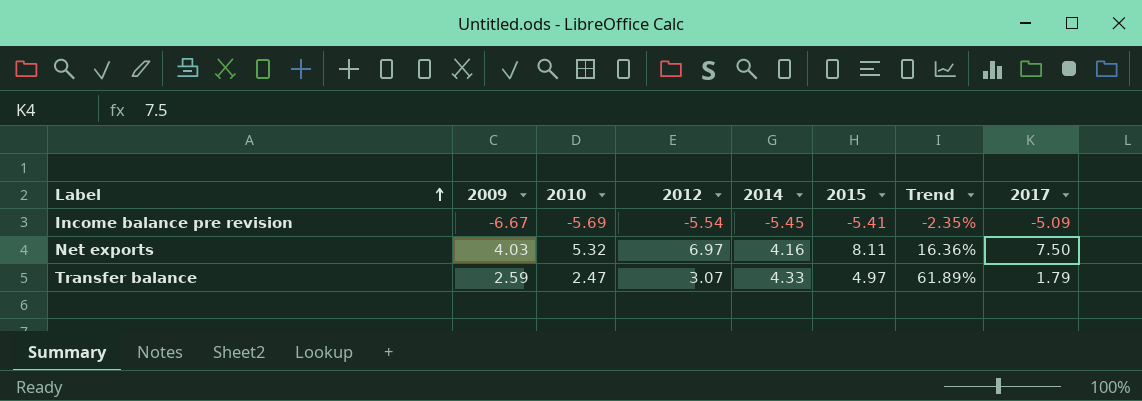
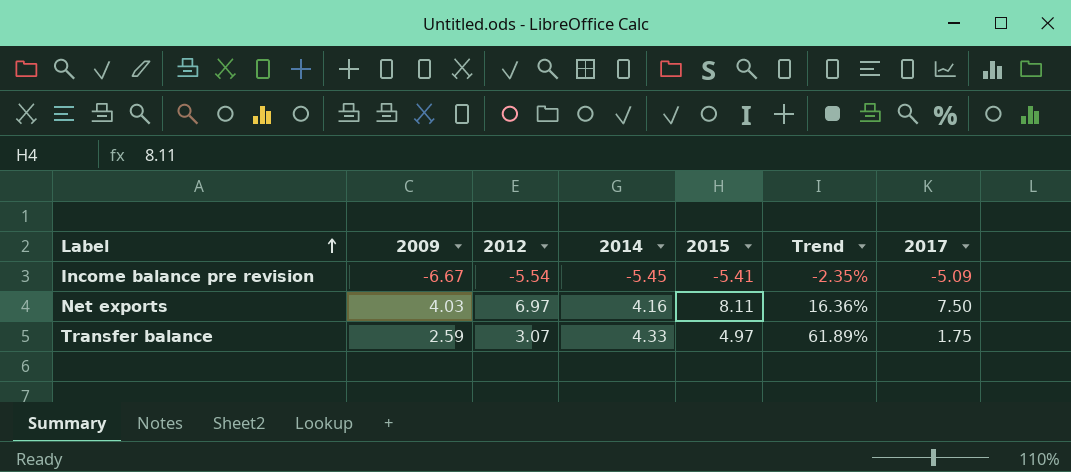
column 2010 | position: 3 -> none
Transfer balance | 2017: 1.79 -> 1.75

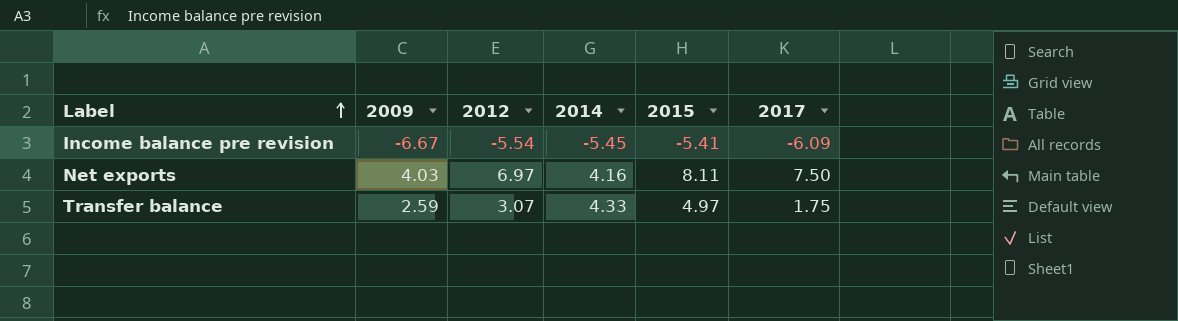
column Trend | formula: ([2015] - [2012]) / [2012] -> none
Income balance pre revision | 2017: -5.09 -> -6.09

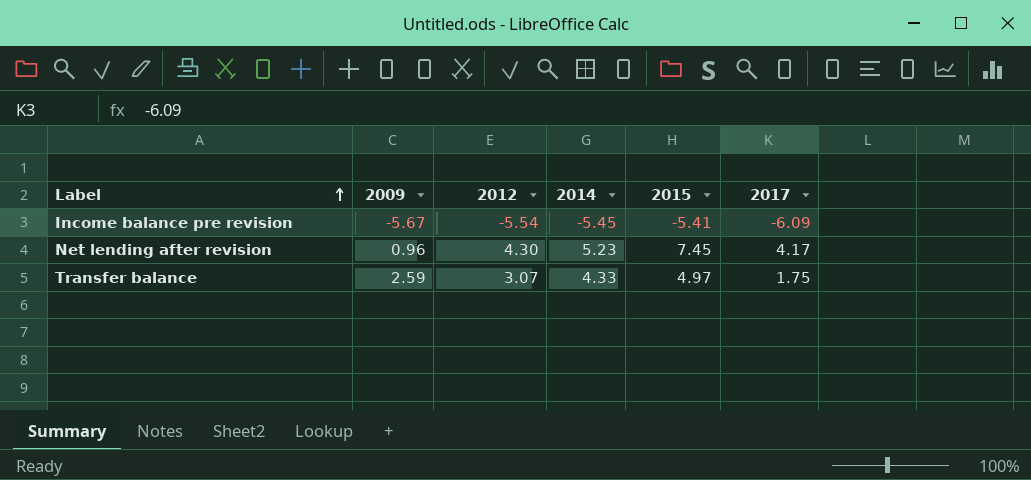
row Net exports: 4.03 | 6.97 | 4.16 | 8.11 | 7.50 -> none
Income balance pre revision | 2009: -6.67 -> -5.67
row Net lending after revision: none -> 0.96 | 4.30 | 5.23 | 7.45 | 4.17

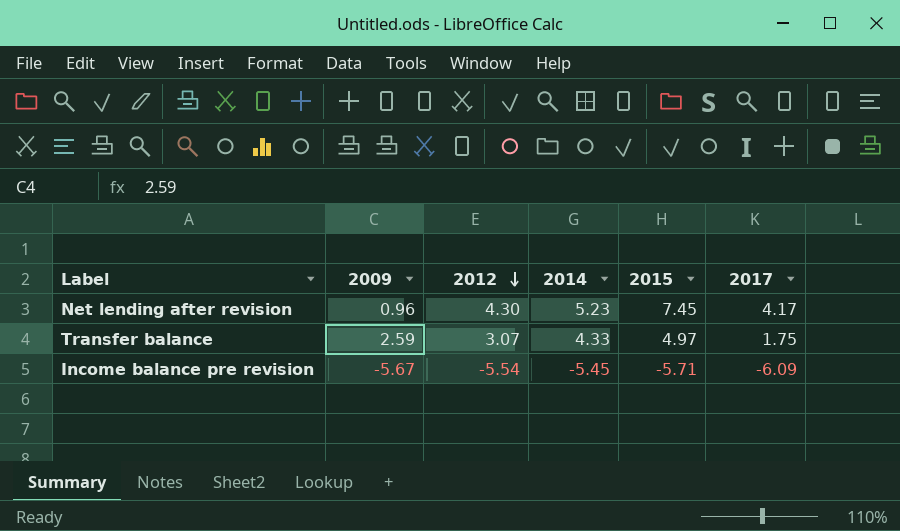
row order: Label ascending -> 2012 descending
Income balance pre revision | 2015: -5.41 -> -5.71

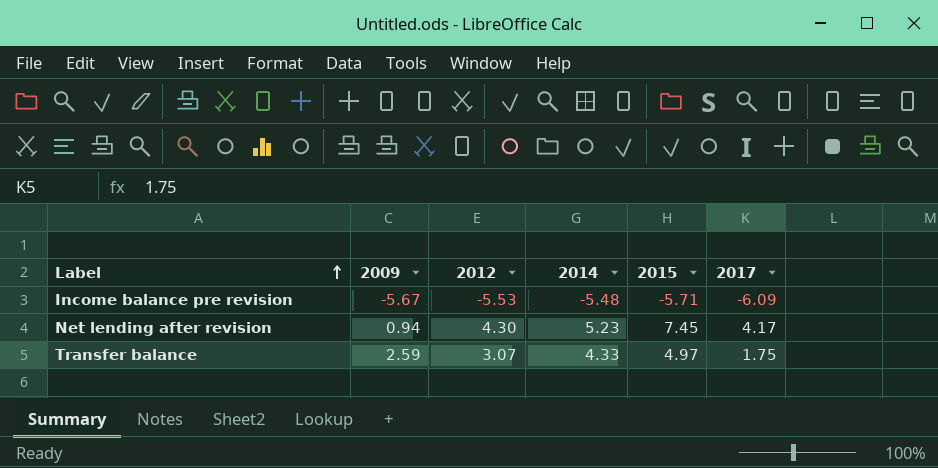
row order: 2012 descending -> Label ascending
Income balance pre revision | 2012: -5.54 -> -5.53
Income balance pre revision | 2014: -5.45 -> -5.48
Net lending after revision | 2009: 0.96 -> 0.94

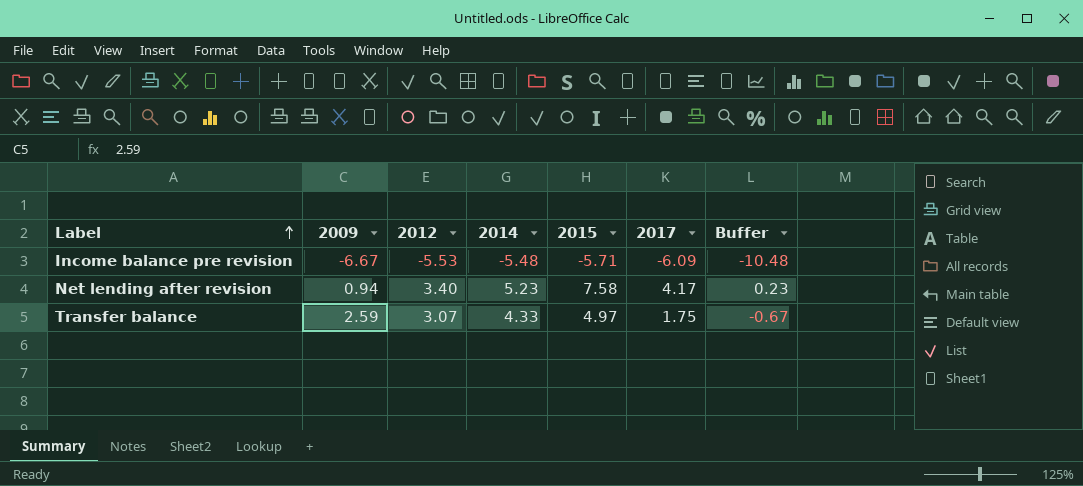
column Buffer | formula: none -> [2014] - 5
Income balance pre revision | 2009: -5.67 -> -6.67
Net lending after revision | 2012: 4.30 -> 3.40
Net lending after revision | 2015: 7.45 -> 7.58

